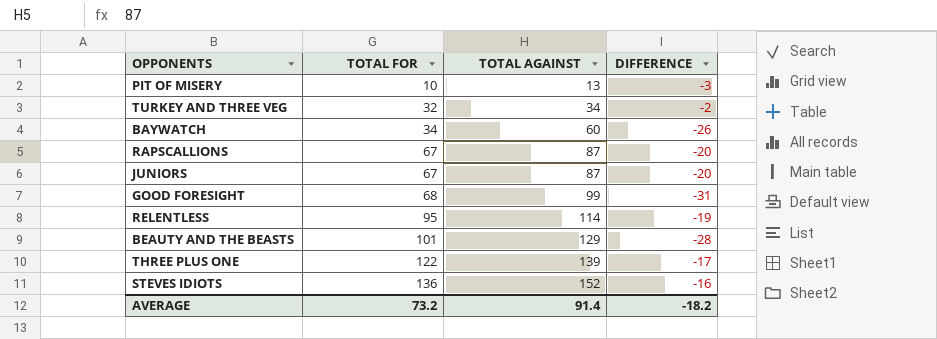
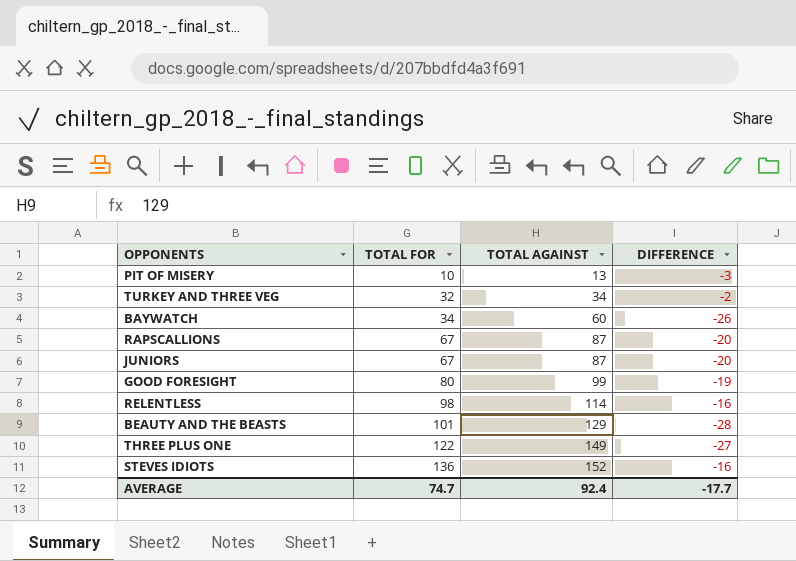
GOOD FORESIGHT | TOTAL FOR: 68 -> 80
GOOD FORESIGHT | DIFFERENCE: -31 -> -19
RELENTLESS | TOTAL FOR: 95 -> 98
RELENTLESS | DIFFERENCE: -19 -> -16
THREE PLUS ONE | TOTAL AGAINST: 139 -> 149
THREE PLUS ONE | DIFFERENCE: -17 -> -27
AVERAGE | TOTAL FOR: 73.2 -> 74.7
AVERAGE | TOTAL AGAINST: 91.4 -> 92.4
AVERAGE | DIFFERENCE: -18.2 -> -17.7

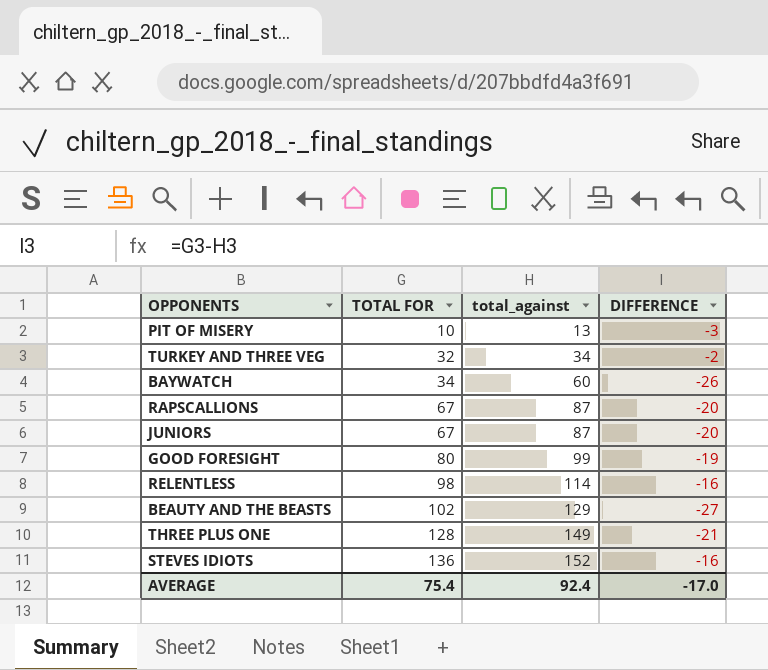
column name: TOTAL AGAINST -> total_against
BEAUTY AND THE BEASTS | TOTAL FOR: 101 -> 102
BEAUTY AND THE BEASTS | DIFFERENCE: -28 -> -27
THREE PLUS ONE | TOTAL FOR: 122 -> 128
THREE PLUS ONE | DIFFERENCE: -27 -> -21
AVERAGE | TOTAL FOR: 74.7 -> 75.4
AVERAGE | DIFFERENCE: -17.7 -> -17.0

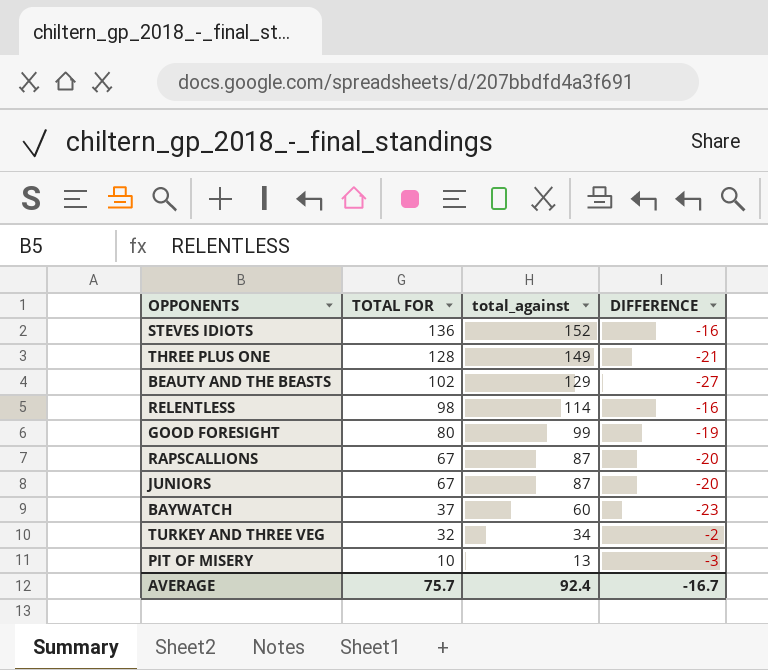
row order: TOTAL FOR ascending -> TOTAL FOR descending
BAYWATCH | TOTAL FOR: 34 -> 37
BAYWATCH | DIFFERENCE: -26 -> -23
AVERAGE | TOTAL FOR: 75.4 -> 75.7
AVERAGE | DIFFERENCE: -17.0 -> -16.7

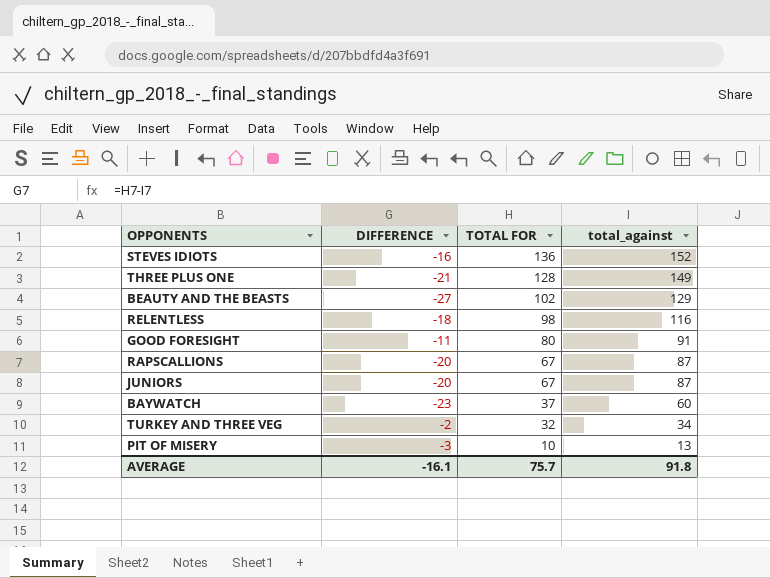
column DIFFERENCE | position: 4 -> 2
RELENTLESS | DIFFERENCE: -16 -> -18
RELENTLESS | total_against: 114 -> 116
GOOD FORESIGHT | DIFFERENCE: -19 -> -11
GOOD FORESIGHT | total_against: 99 -> 91
AVERAGE | DIFFERENCE: -16.7 -> -16.1
AVERAGE | total_against: 92.4 -> 91.8

